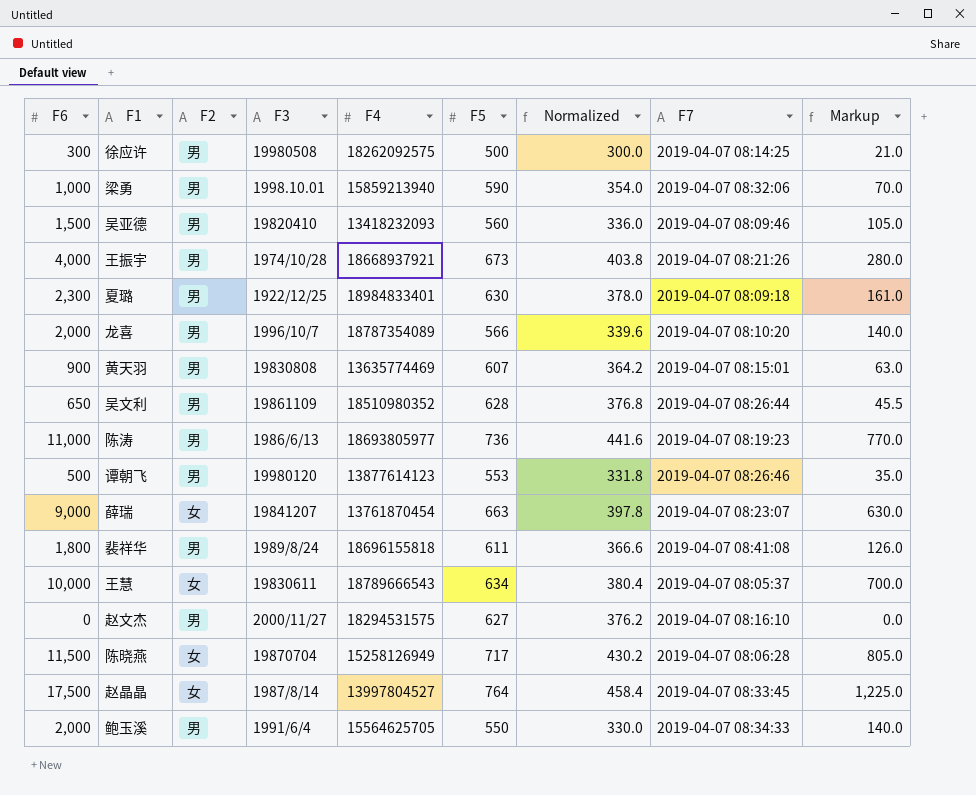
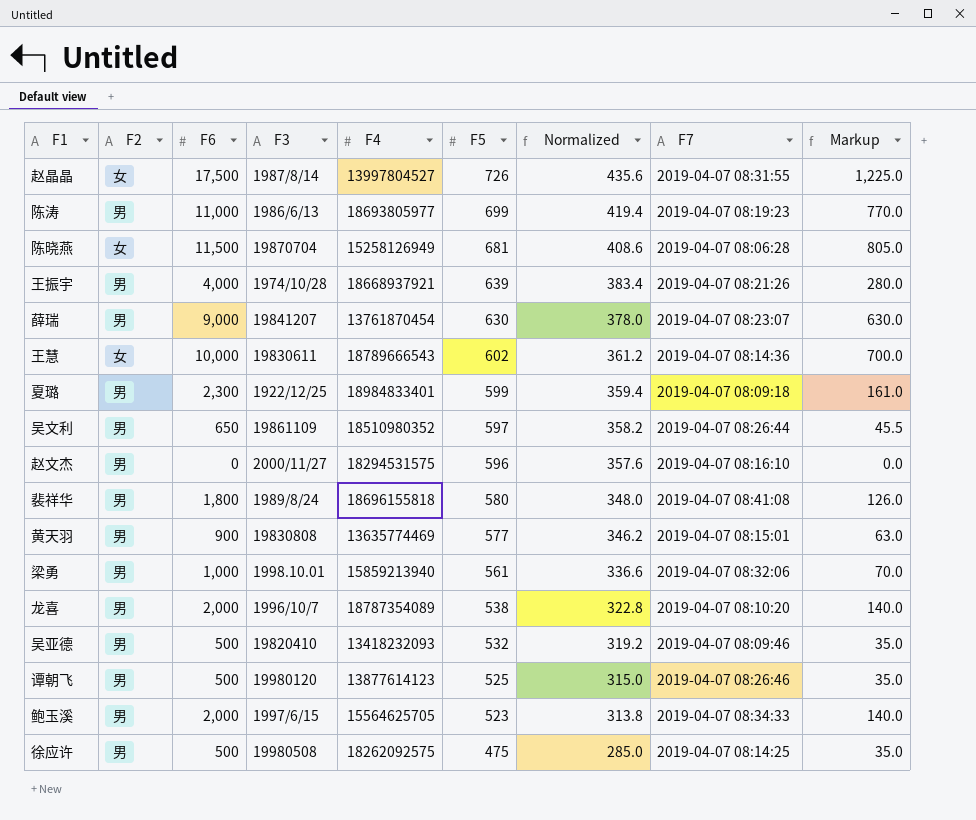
row order: none -> F5 descending
column F6 | position: 1 -> 3
赵晶晶 | F5: 764 -> 726
赵晶晶 | Normalized: 458.4 -> 435.6
赵晶晶 | F7: 2019-04-07 08:33:45 -> 2019-04-07 08:31:55
陈涛 | F5: 736 -> 699
陈涛 | Normalized: 441.6 -> 419.4
陈晓燕 | F5: 717 -> 681
陈晓燕 | Normalized: 430.2 -> 408.6
王振宇 | F5: 673 -> 639
王振宇 | Normalized: 403.8 -> 383.4
薛瑞 | F2: 女 -> 男
薛瑞 | F5: 663 -> 630
薛瑞 | Normalized: 397.8 -> 378.0
王慧 | F5: 634 -> 602
王慧 | Normalized: 380.4 -> 361.2
王慧 | F7: 2019-04-07 08:05:37 -> 2019-04-07 08:14:36
夏璐 | F5: 630 -> 599
夏璐 | Normalized: 378.0 -> 359.4
吴文利 | F5: 628 -> 597
吴文利 | Normalized: 376.8 -> 358.2
赵文杰 | F5: 627 -> 596
赵文杰 | Normalized: 376.2 -> 357.6
裴祥华 | F5: 611 -> 580
裴祥华 | Normalized: 366.6 -> 348.0
黄天羽 | F5: 607 -> 577
黄天羽 | Normalized: 364.2 -> 346.2
梁勇 | F5: 590 -> 561
梁勇 | Normalized: 354.0 -> 336.6
龙喜 | F5: 566 -> 538
龙喜 | Normalized: 339.6 -> 322.8
吴亚德 | F6: 1,500 -> 500
吴亚德 | F5: 560 -> 532
吴亚德 | Normalized: 336.0 -> 319.2
吴亚德 | Markup: 105.0 -> 35.0
谭朝飞 | F5: 553 -> 525
谭朝飞 | Normalized: 331.8 -> 315.0
鲍玉溪 | F3: 1991/6/4 -> 1997/6/15
鲍玉溪 | F5: 550 -> 523
鲍玉溪 | Normalized: 330.0 -> 313.8
徐应许 | F6: 300 -> 500
徐应许 | F5: 500 -> 475
徐应许 | Normalized: 300.0 -> 285.0
徐应许 | Markup: 21.0 -> 35.0

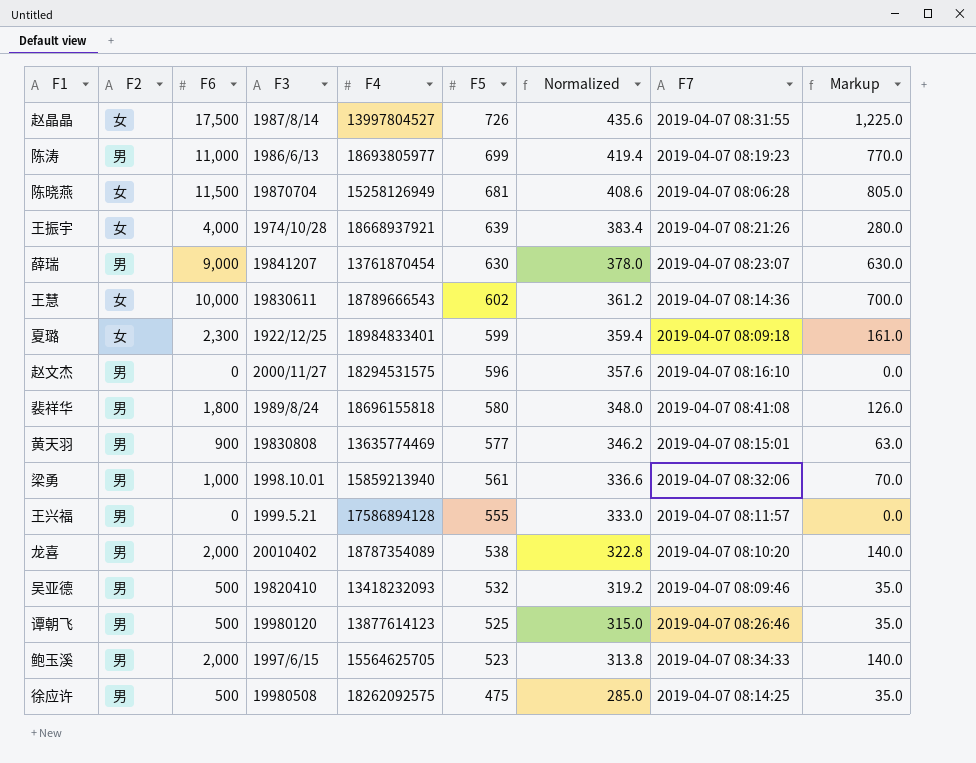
row 吴文利: 男 | 650 | 19861109 | 18510980352 | 597 | 358.2 | 2019-04-07 08:26:44 | 45.5 -> none
王振宇 | F2: 男 -> 女
夏璐 | F2: 男 -> 女
row 王兴福: none -> 男 | 0 | 1999.5.21 | 17586894128 | 555 | 333.0 | 2019-04-07 08:11:57 | 0.0
龙喜 | F3: 1996/10/7 -> 20010402

